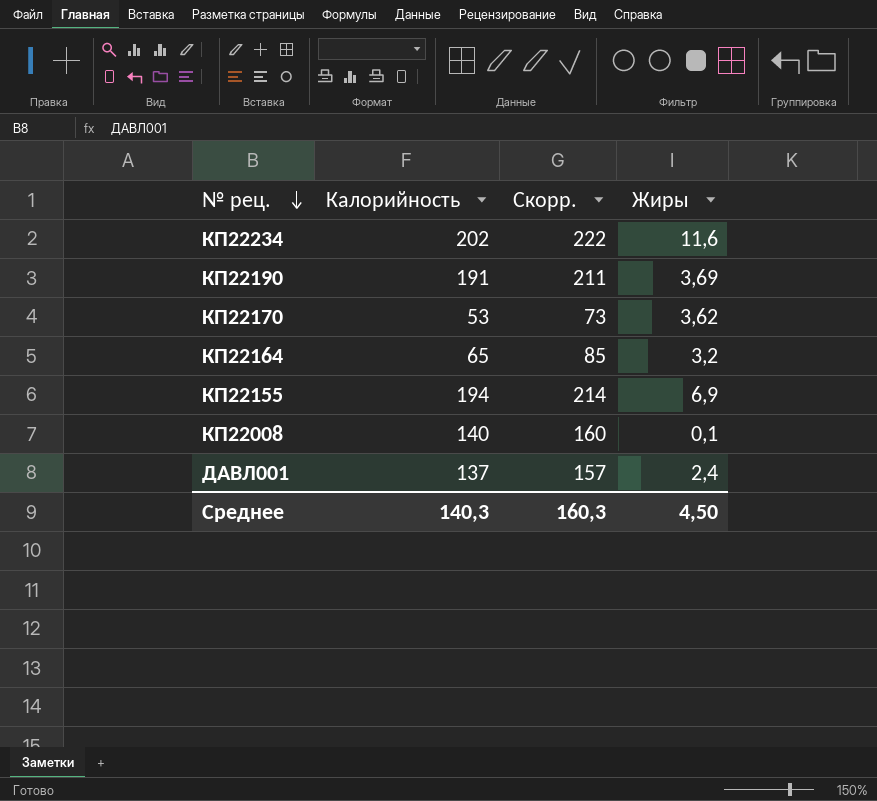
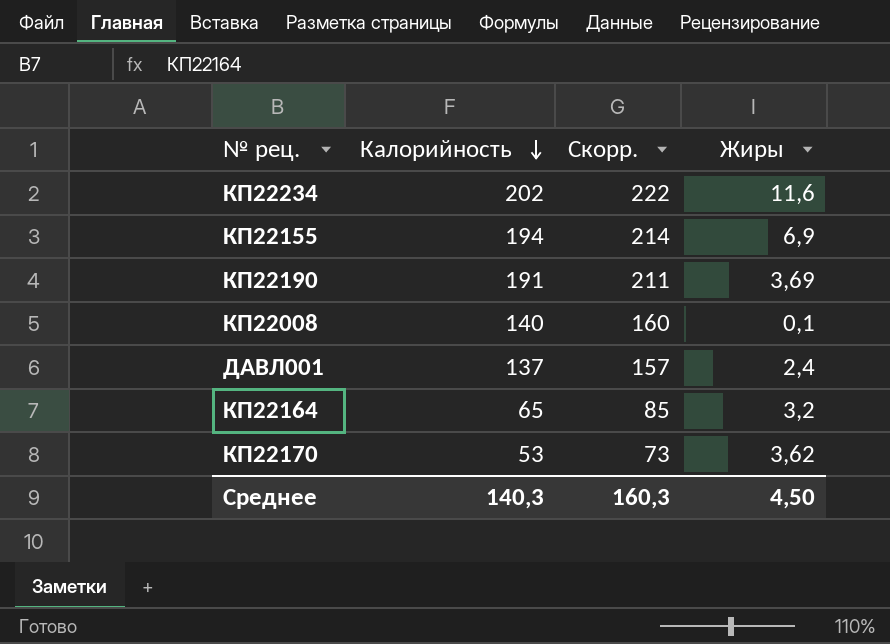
row order: № рец. descending -> Калорийность descending

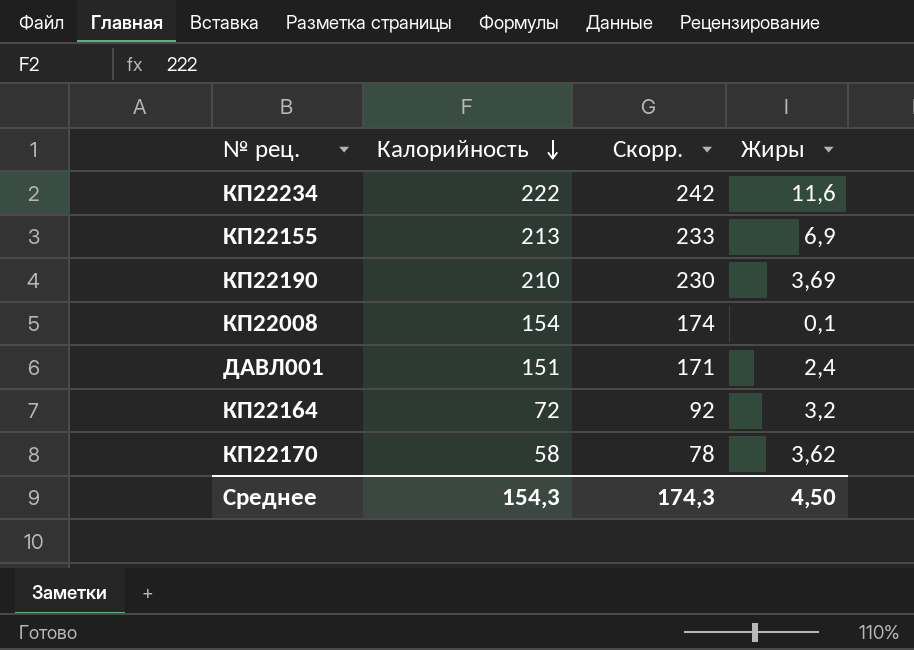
КП22234 | Калорийность: 202 -> 222
КП22234 | Скорр.: 222 -> 242
КП22155 | Калорийность: 194 -> 213
КП22155 | Скорр.: 214 -> 233
КП22190 | Калорийность: 191 -> 210
КП22190 | Скорр.: 211 -> 230
КП22008 | Калорийность: 140 -> 154
КП22008 | Скорр.: 160 -> 174
ДАВЛ001 | Калорийность: 137 -> 151
ДАВЛ001 | Скорр.: 157 -> 171
КП22164 | Калорийность: 65 -> 72
КП22164 | Скорр.: 85 -> 92
КП22170 | Калорийность: 53 -> 58
КП22170 | Скорр.: 73 -> 78
Среднее | Калорийность: 140,3 -> 154,3
Среднее | Скорр.: 160,3 -> 174,3

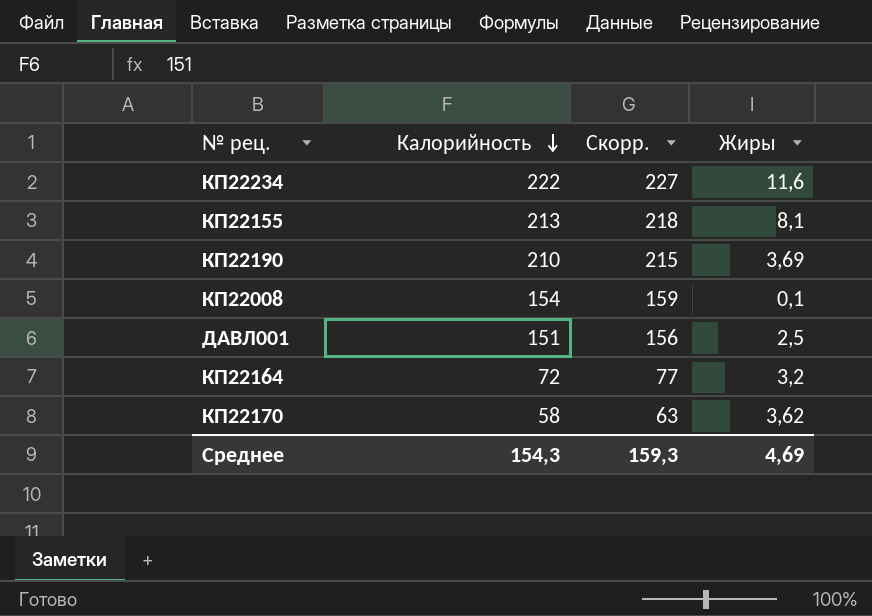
column Скорр. | formula: [Калорийность] + 20 -> [Калорийность] + 5
КП22155 | Жиры: 6,9 -> 8,1
ДАВЛ001 | Жиры: 2,4 -> 2,5
Среднее | Скорр.: 174,3 -> 159,3
Среднее | Жиры: 4,50 -> 4,69

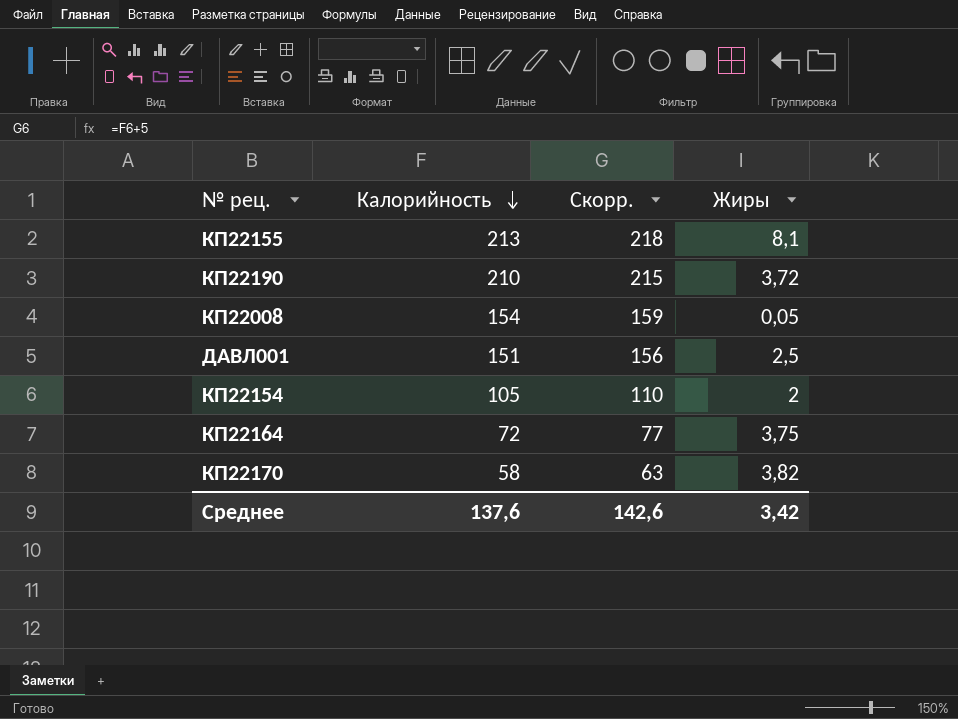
row КП22234: 222 | 227 | 11,6 -> none
КП22190 | Жиры: 3,69 -> 3,72
КП22008 | Жиры: 0,1 -> 0,05
row КП22154: none -> 105 | 110 | 2
КП22164 | Жиры: 3,2 -> 3,75
КП22170 | Жиры: 3,62 -> 3,82
Среднее | Калорийность: 154,3 -> 137,6
Среднее | Скорр.: 159,3 -> 142,6
Среднее | Жиры: 4,69 -> 3,42

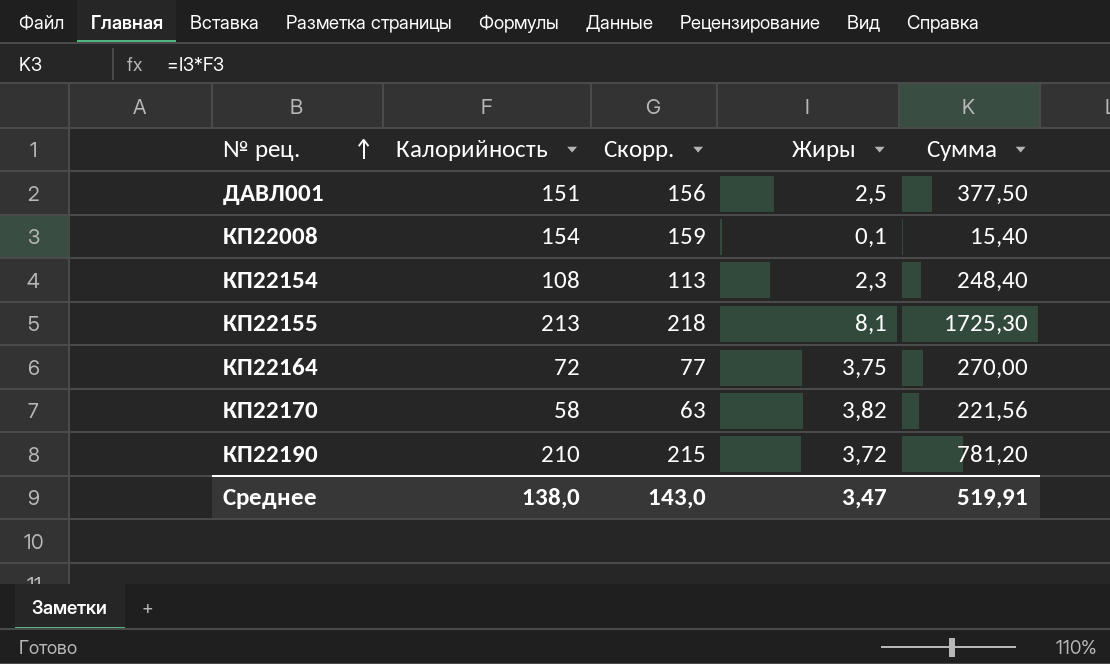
row order: Калорийность descending -> № рец. ascending
column Сумма | formula: none -> [Калорийность] * [Жиры]
КП22008 | Жиры: 0,05 -> 0,1
КП22154 | Калорийность: 105 -> 108
КП22154 | Скорр.: 110 -> 113
КП22154 | Жиры: 2 -> 2,3
Среднее | Калорийность: 137,6 -> 138,0
Среднее | Скорр.: 142,6 -> 143,0
Среднее | Жиры: 3,42 -> 3,47

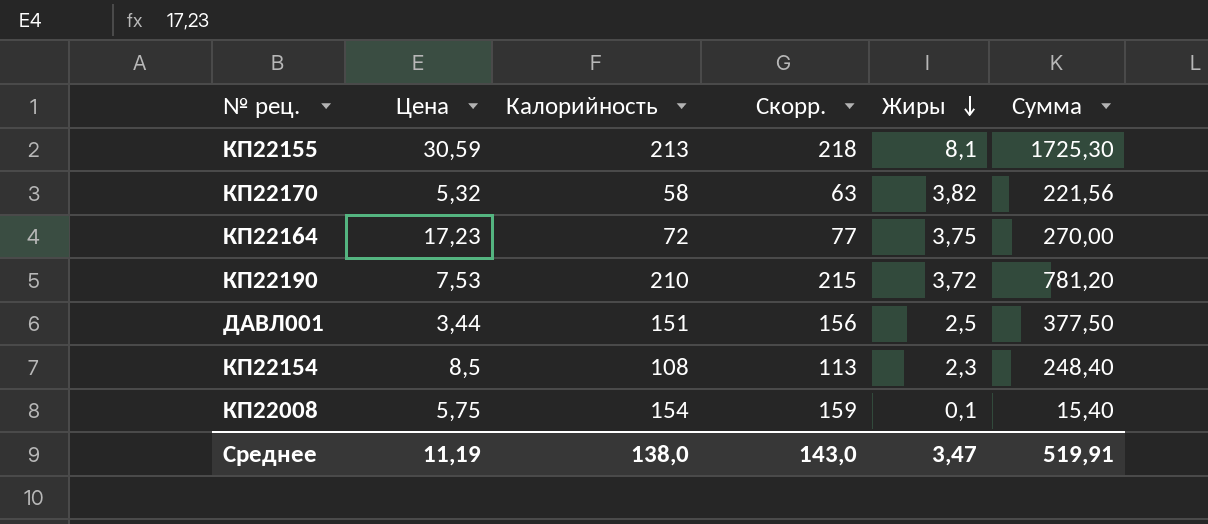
row order: № рец. ascending -> Жиры descending
column Цена | position: none -> 2

